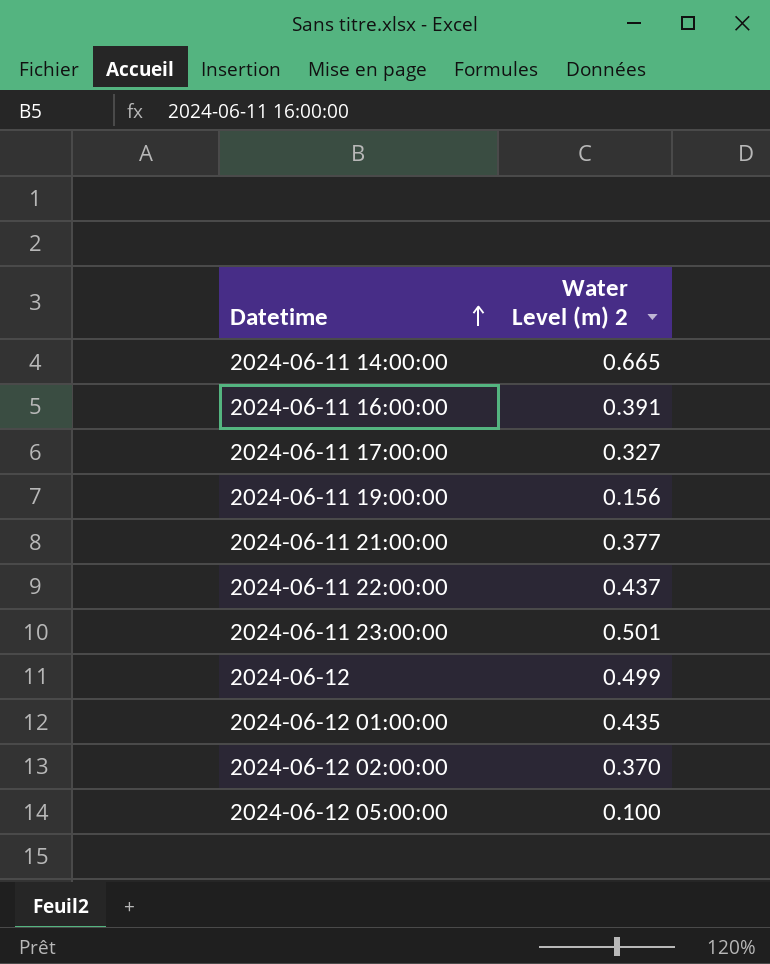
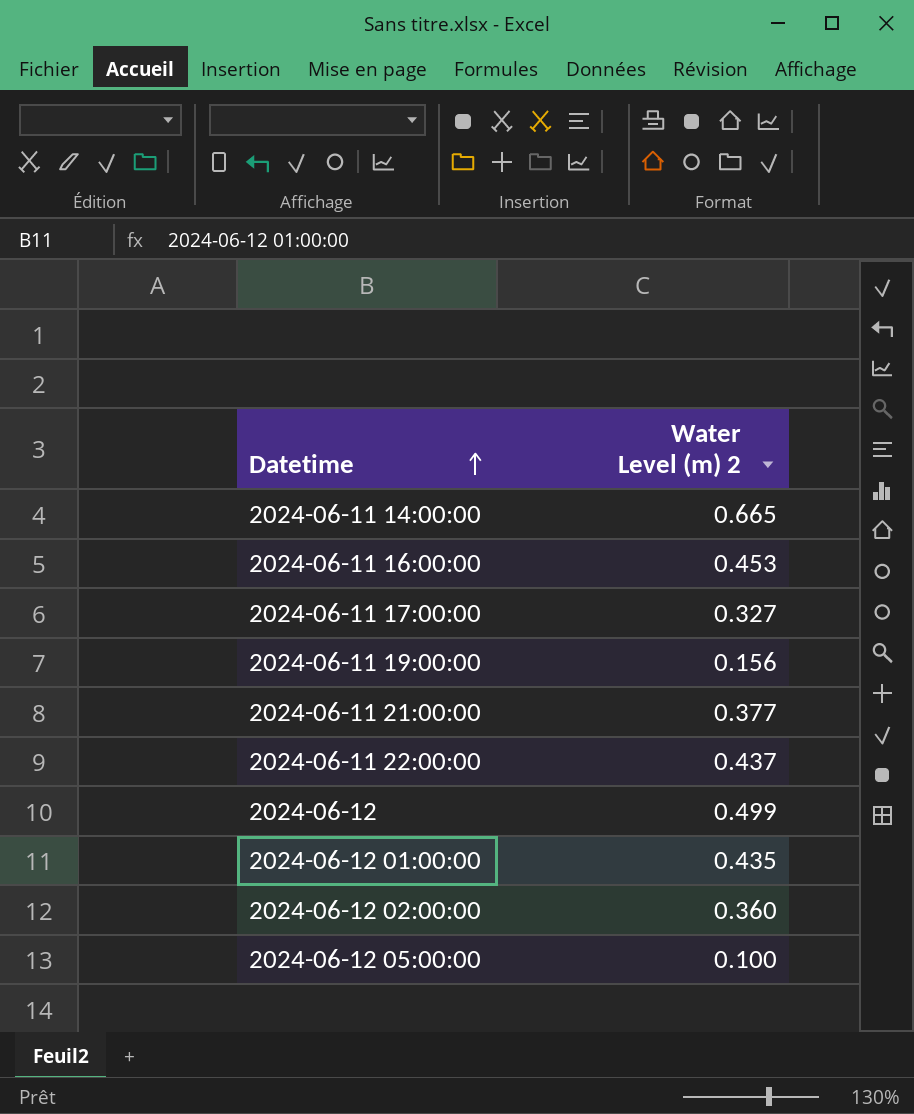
row 2024-06-11 23:00:00: 0.501 -> none
2024-06-11 16:00:00 | Water Level (m) 2: 0.391 -> 0.453
2024-06-12 02:00:00 | Water Level (m) 2: 0.370 -> 0.360

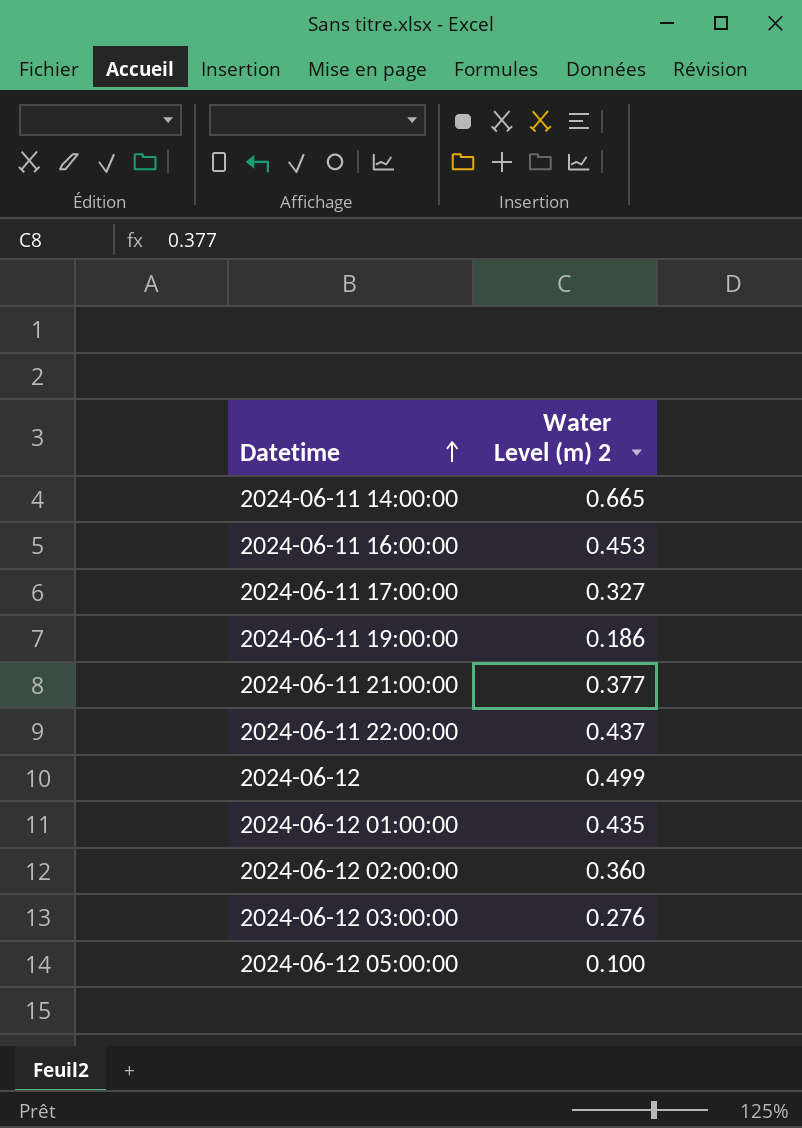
2024-06-11 19:00:00 | Water Level (m) 2: 0.156 -> 0.186
row 2024-06-12 03:00:00: none -> 0.276

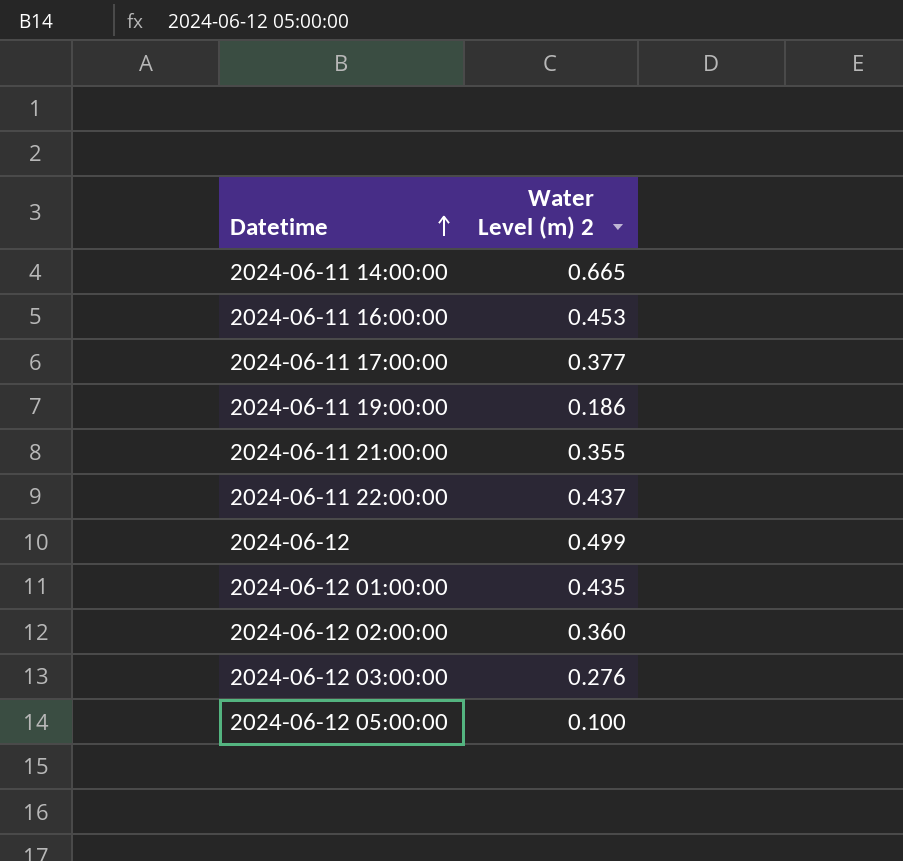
2024-06-11 17:00:00 | Water Level (m) 2: 0.327 -> 0.377
2024-06-11 21:00:00 | Water Level (m) 2: 0.377 -> 0.355

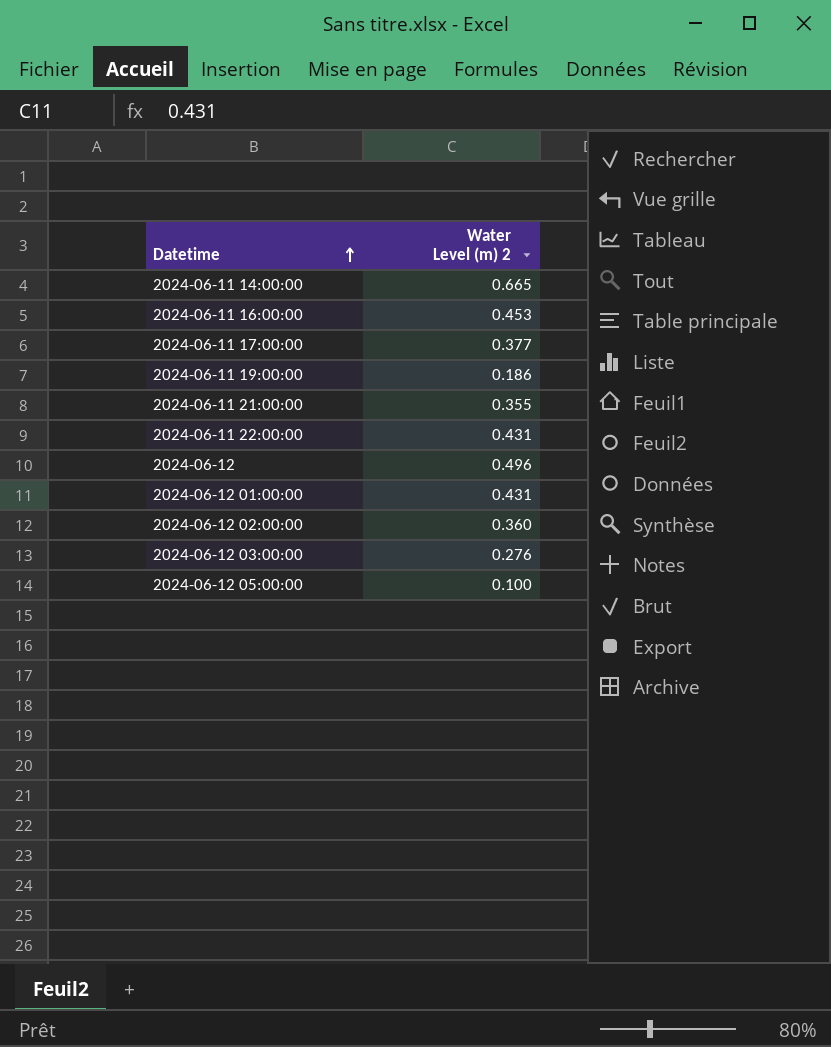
2024-06-11 22:00:00 | Water Level (m) 2: 0.437 -> 0.431
2024-06-12 | Water Level (m) 2: 0.499 -> 0.496
2024-06-12 01:00:00 | Water Level (m) 2: 0.435 -> 0.431

